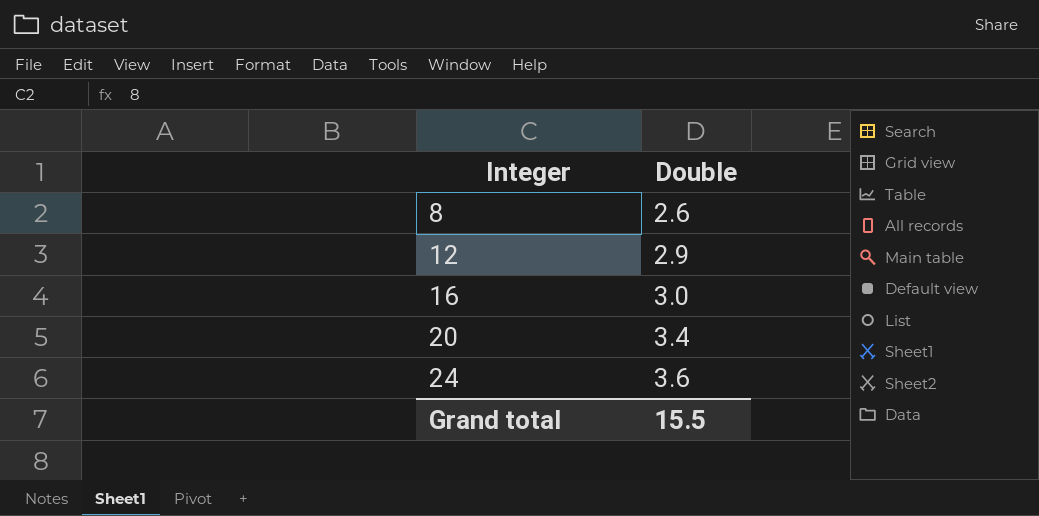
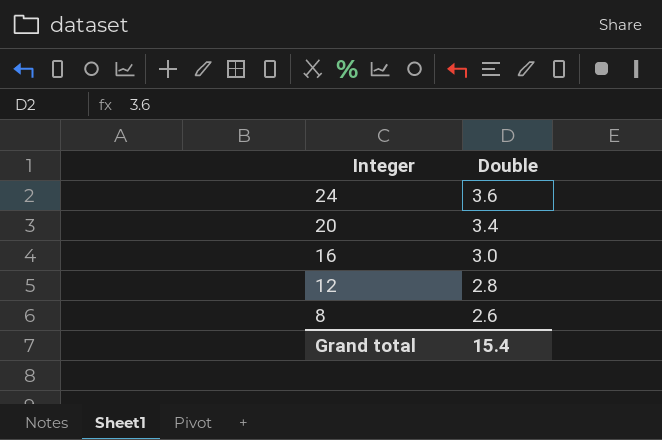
row order: Integer ascending -> Integer descending
12 | Double: 2.9 -> 2.8
Grand total | Double: 15.5 -> 15.4

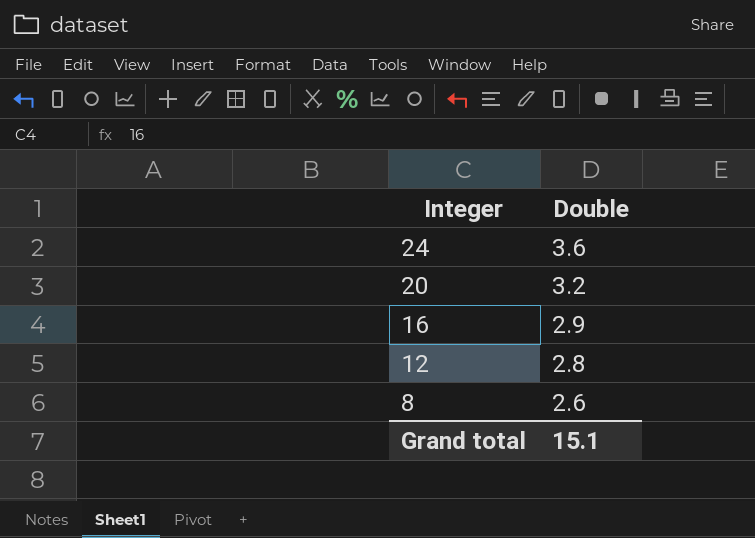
20 | Double: 3.4 -> 3.2
16 | Double: 3.0 -> 2.9
Grand total | Double: 15.4 -> 15.1

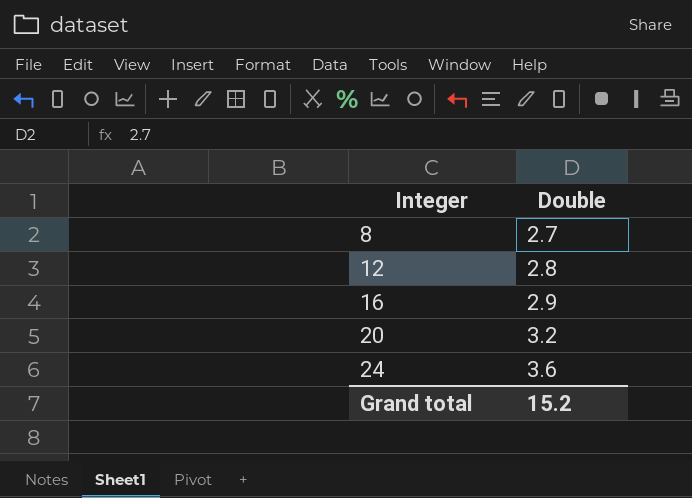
row order: Integer descending -> Integer ascending
8 | Double: 2.6 -> 2.7
Grand total | Double: 15.1 -> 15.2

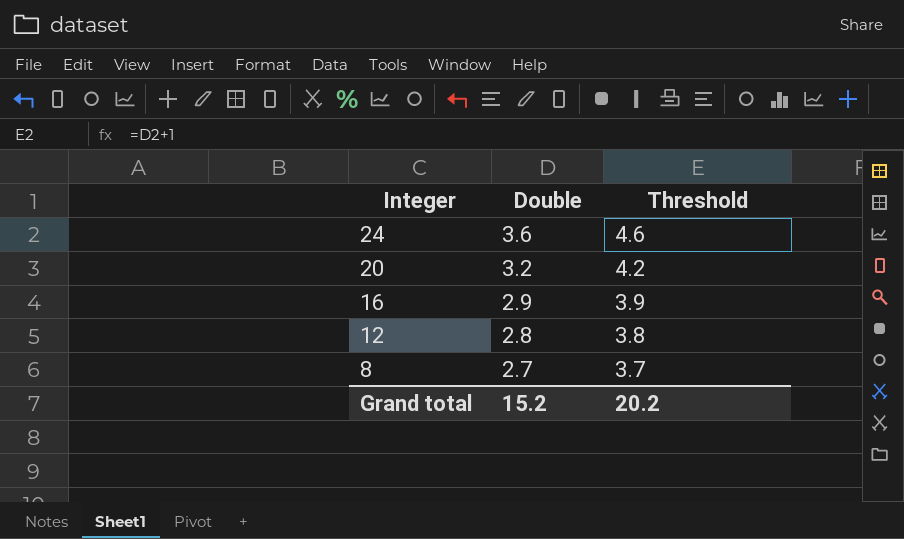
row order: Integer ascending -> Integer descending
column Threshold | formula: none -> [Double] + 1

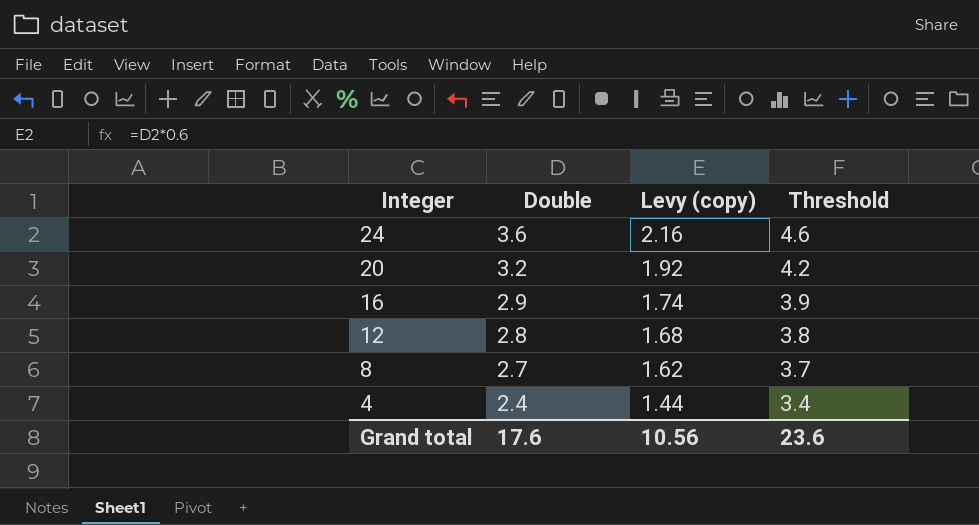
column Levy (copy) | formula: none -> [Double] * 0.6
row 4: none -> 2.4 | 1.44 | 3.4
Grand total | Double: 15.2 -> 17.6
Grand total | Threshold: 20.2 -> 23.6

